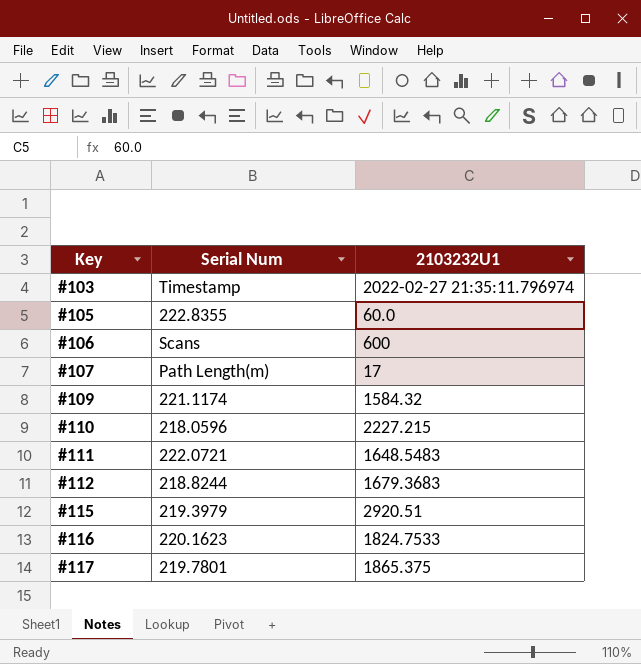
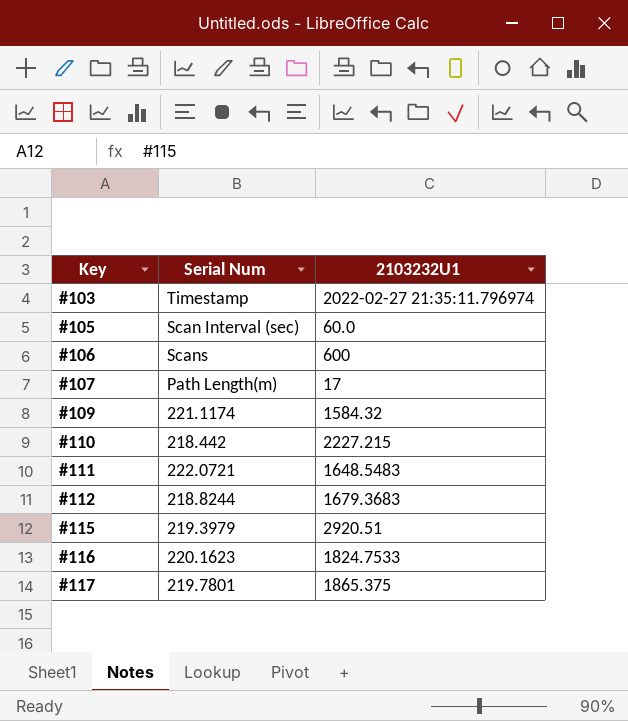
#105 | Serial Num: 222.8355 -> Scan Interval (sec)
#110 | Serial Num: 218.0596 -> 218.442

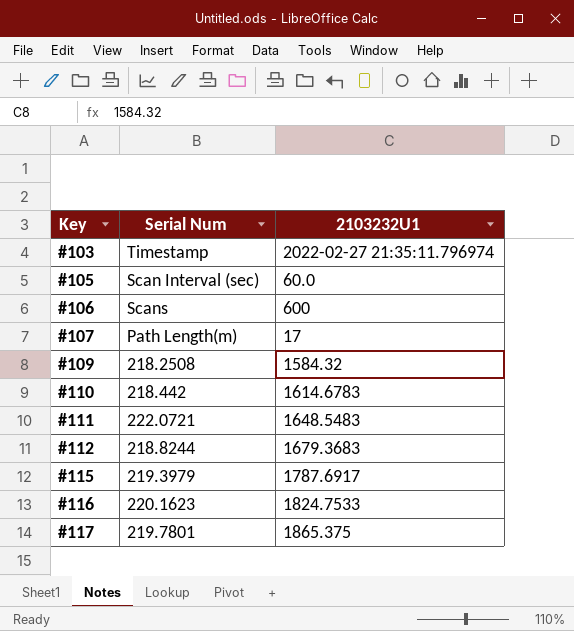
#109 | Serial Num: 221.1174 -> 218.2508
#110 | 2103232U1: 2227.215 -> 1614.6783
#115 | 2103232U1: 2920.51 -> 1787.6917

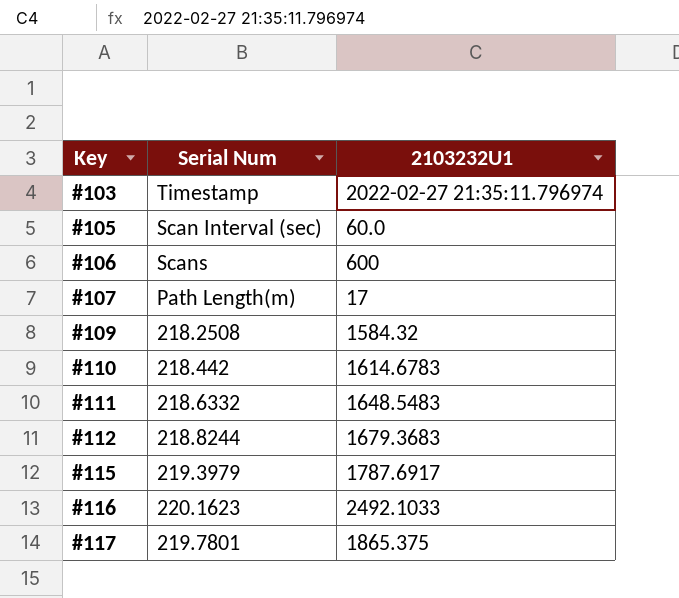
#111 | Serial Num: 222.0721 -> 218.6332
#116 | 2103232U1: 1824.7533 -> 2492.1033

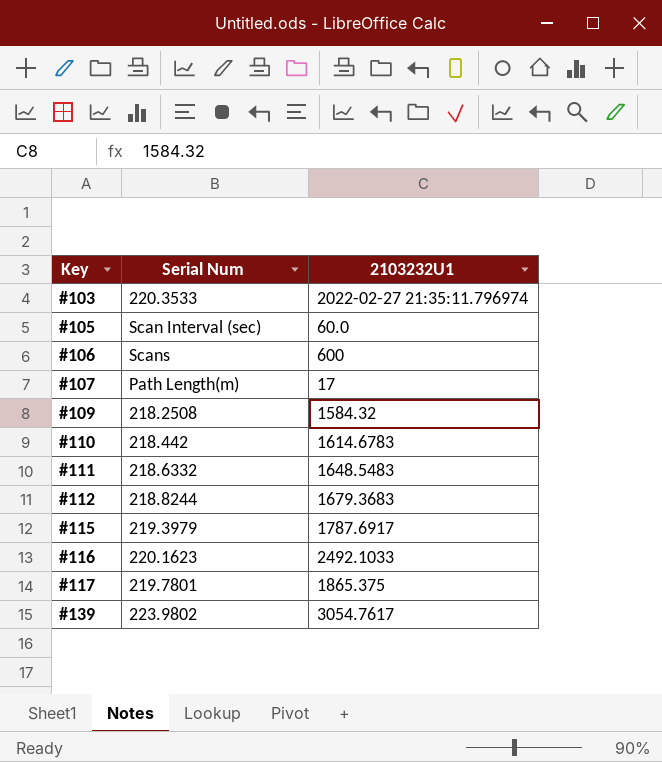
#103 | Serial Num: Timestamp -> 220.3533
row #139: none -> 223.9802 | 3054.7617

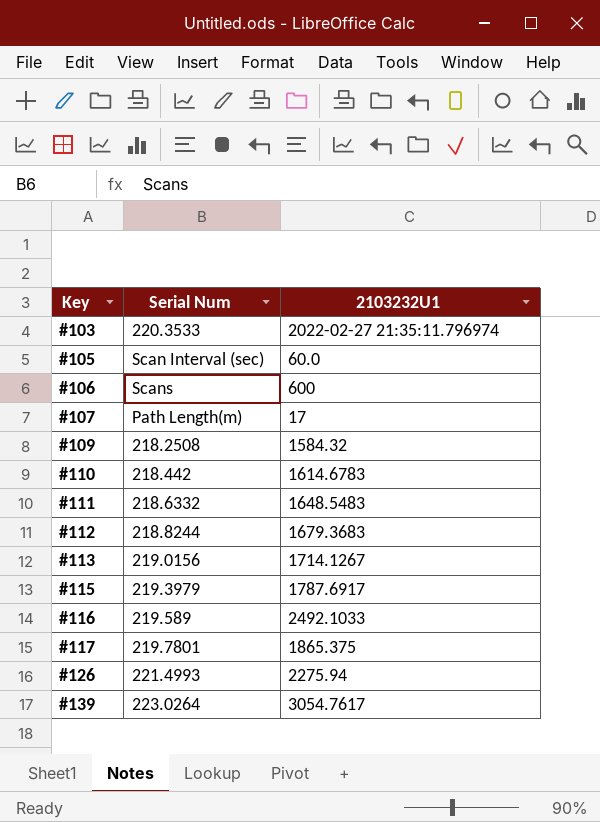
row #113: none -> 219.0156 | 1714.1267
#116 | Serial Num: 220.1623 -> 219.589
row #126: none -> 221.4993 | 2275.94
#139 | Serial Num: 223.9802 -> 223.0264

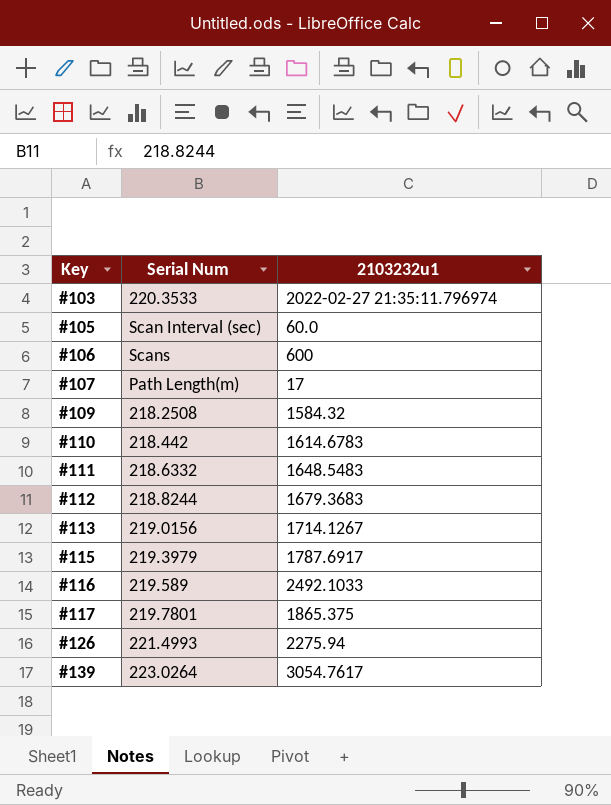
column name: 2103232U1 -> 2103232u1

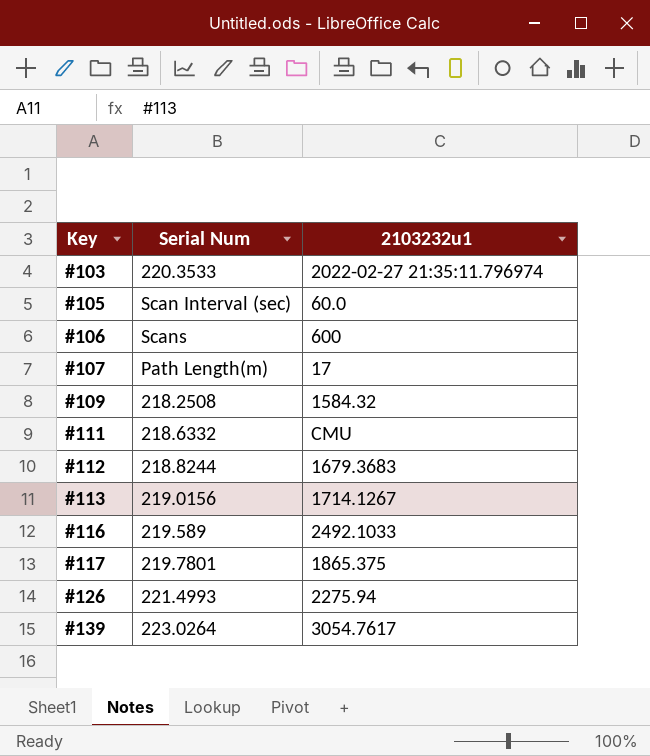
row #110: 218.442 | 1614.6783 -> none
row #115: 219.3979 | 1787.6917 -> none
#111 | 2103232u1: 1648.5483 -> CMU

